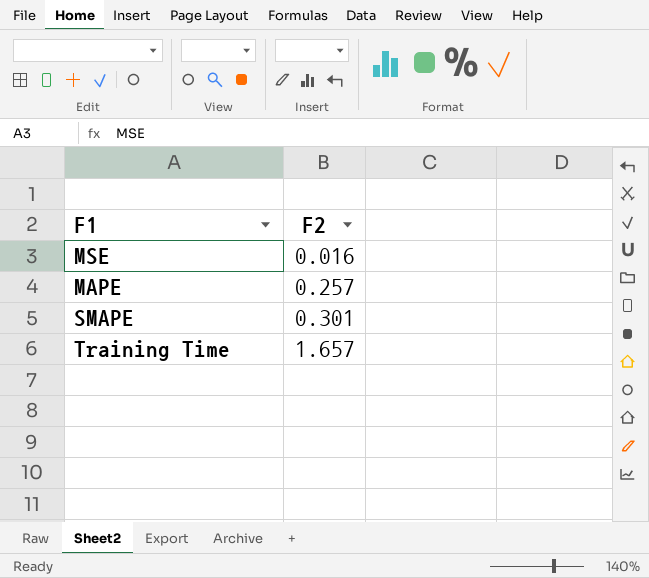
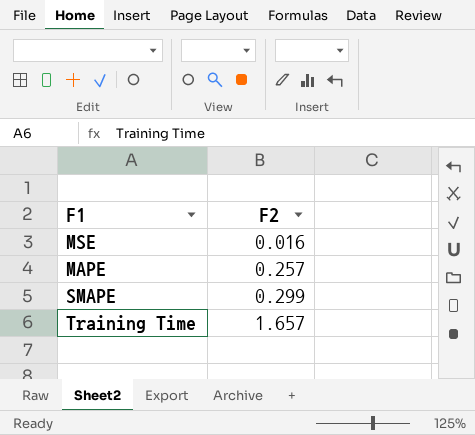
SMAPE | F2: 0.301 -> 0.299

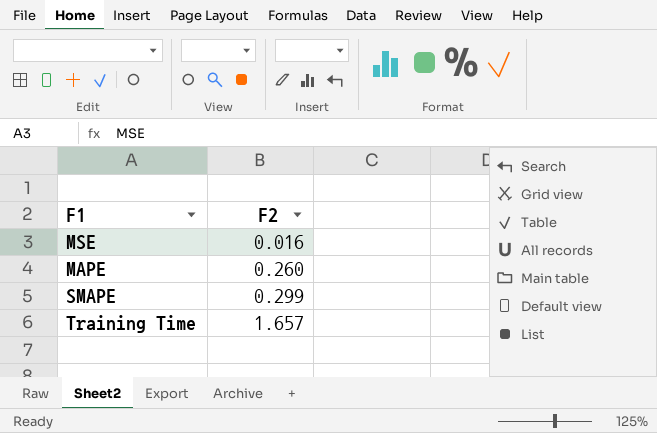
MAPE | F2: 0.257 -> 0.260

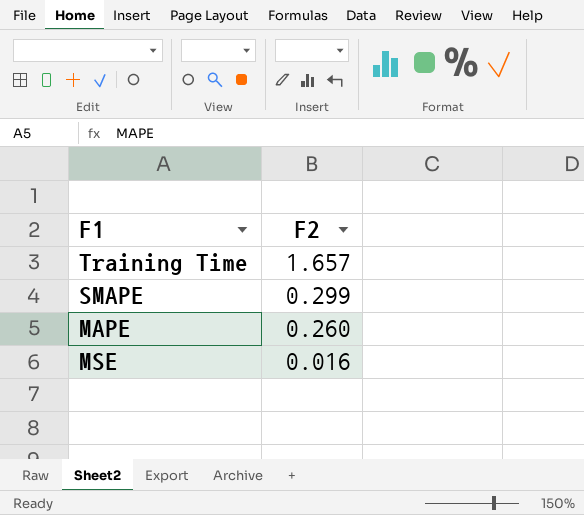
row order: F2 ascending -> F2 descending

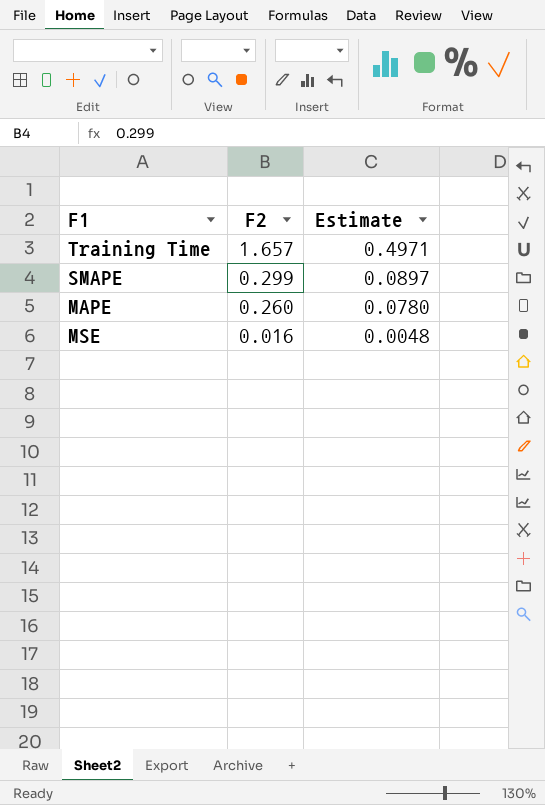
column Estimate | formula: none -> [F2] * 0.3

